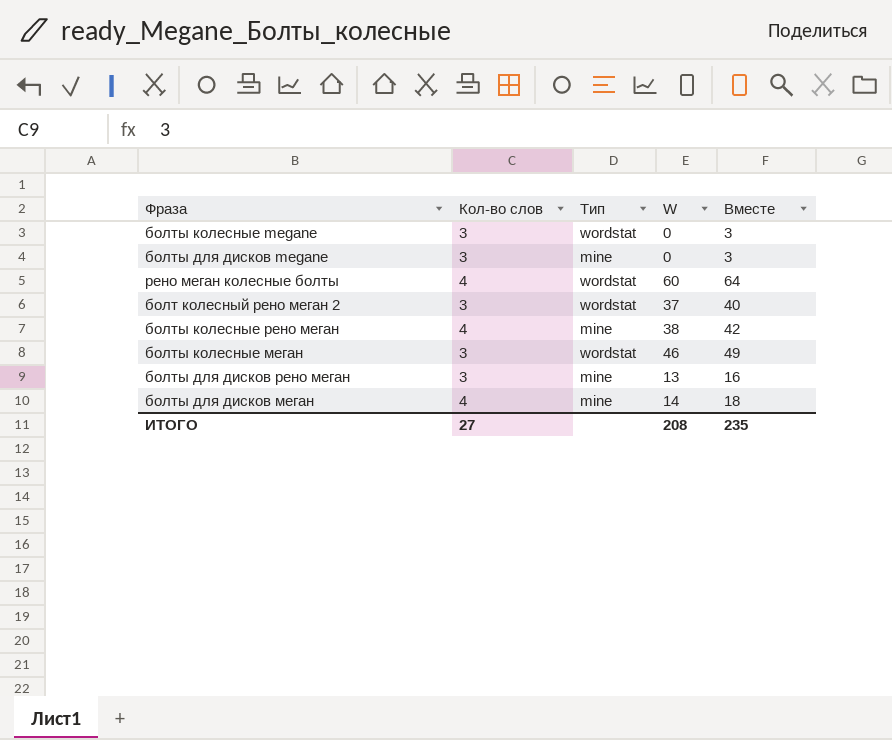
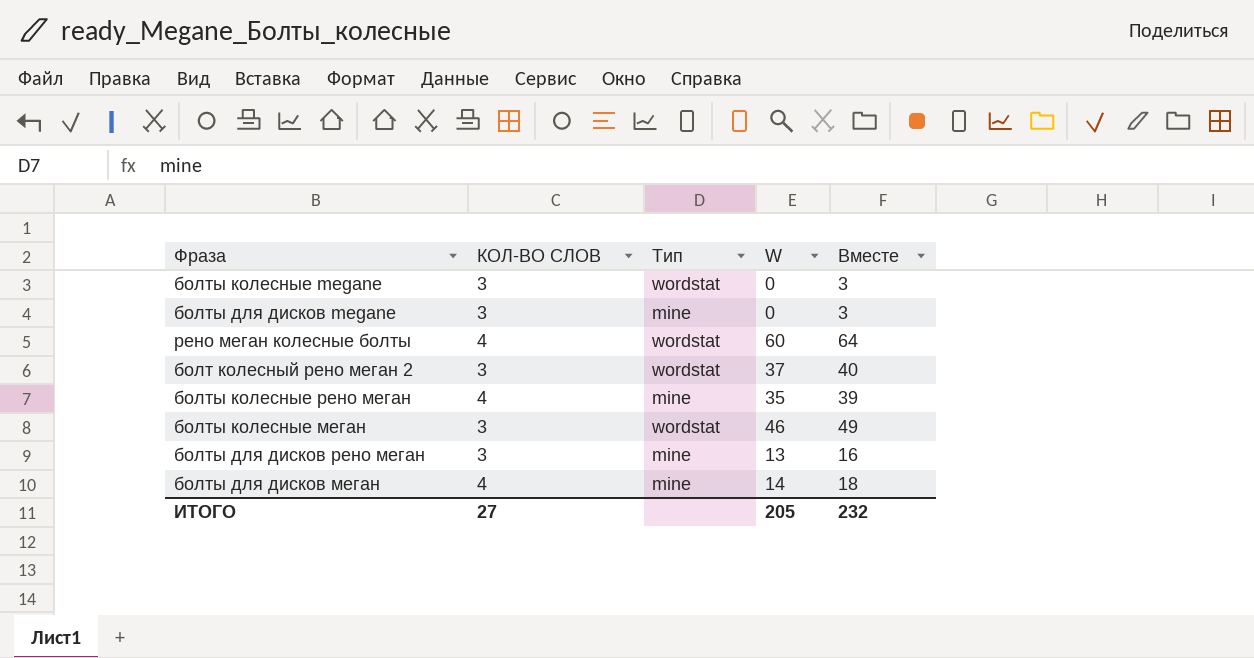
column name: Кол-во слов -> КОЛ-ВО СЛОВ
болты колесные рено меган | W: 38 -> 35
болты колесные рено меган | Вместе: 42 -> 39
ИТОГО | W: 208 -> 205
ИТОГО | Вместе: 235 -> 232

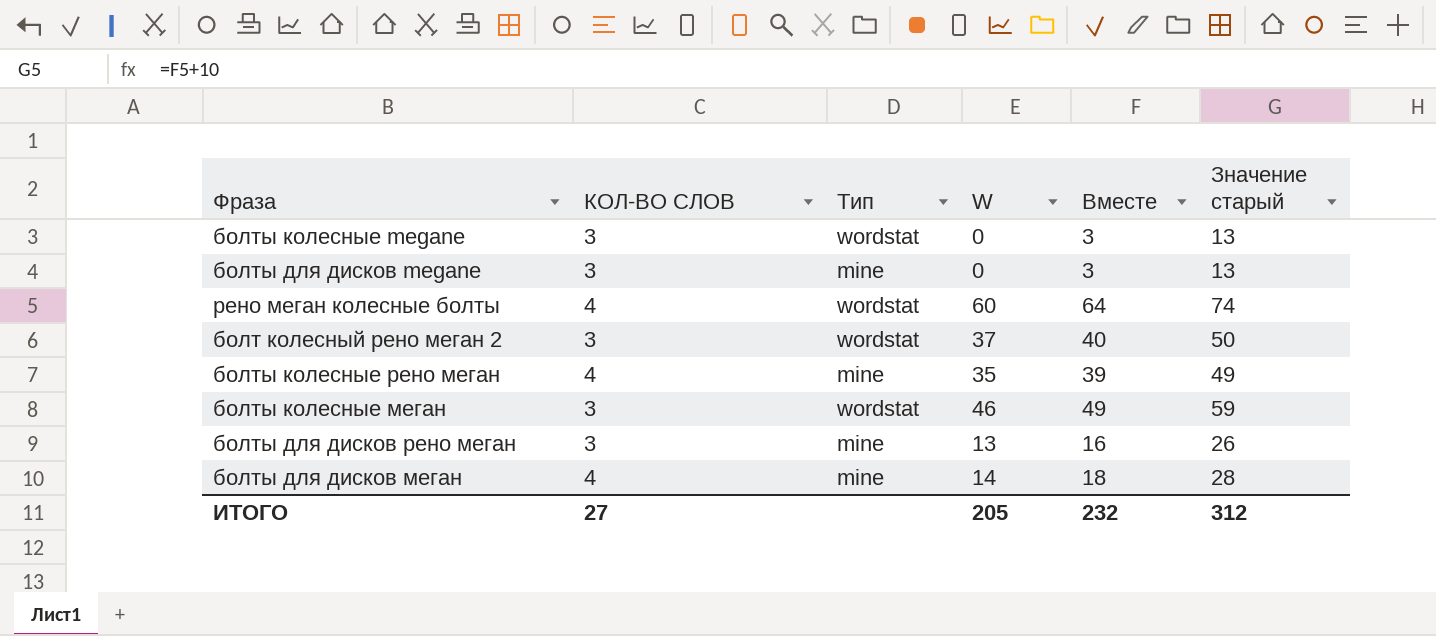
column Значение старый | formula: none -> [Вместе] + 10

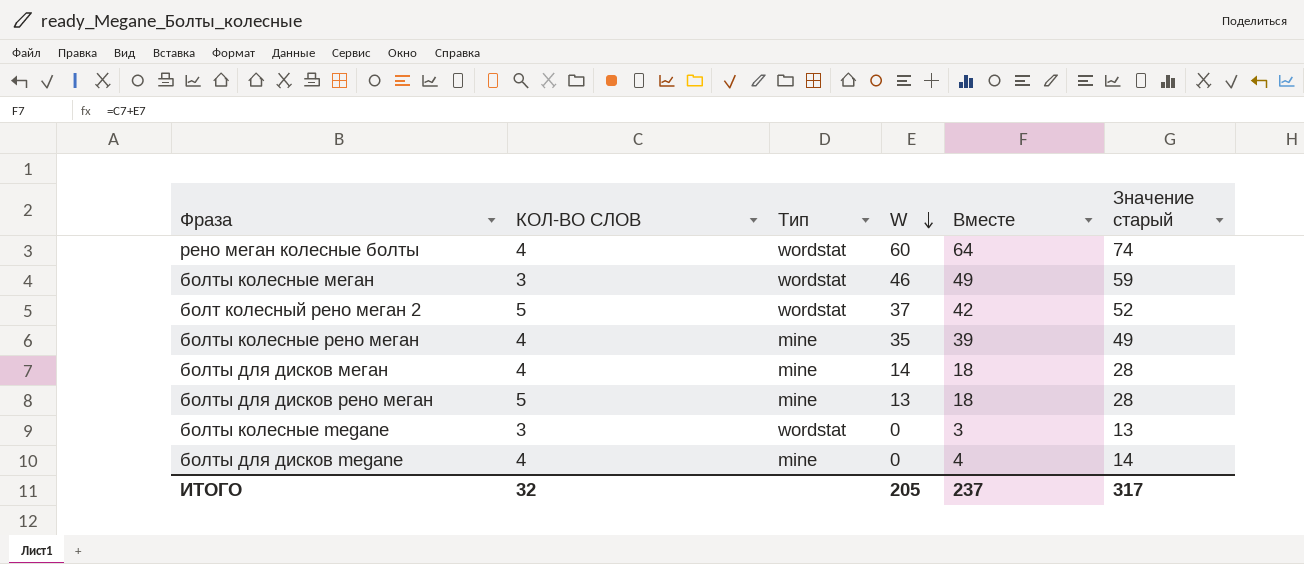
row order: none -> W descending
болт колесный рено меган 2 | КОЛ-ВО СЛОВ: 3 -> 5
болт колесный рено меган 2 | Вместе: 40 -> 42
болт колесный рено меган 2 | Значение старый: 50 -> 52
болты для дисков рено меган | КОЛ-ВО СЛОВ: 3 -> 5
болты для дисков рено меган | Вместе: 16 -> 18
болты для дисков рено меган | Значение старый: 26 -> 28
болты для дисков megane | КОЛ-ВО СЛОВ: 3 -> 4
болты для дисков megane | Вместе: 3 -> 4
болты для дисков megane | Значение старый: 13 -> 14
ИТОГО | КОЛ-ВО СЛОВ: 27 -> 32
ИТОГО | Вместе: 232 -> 237
ИТОГО | Значение старый: 312 -> 317

